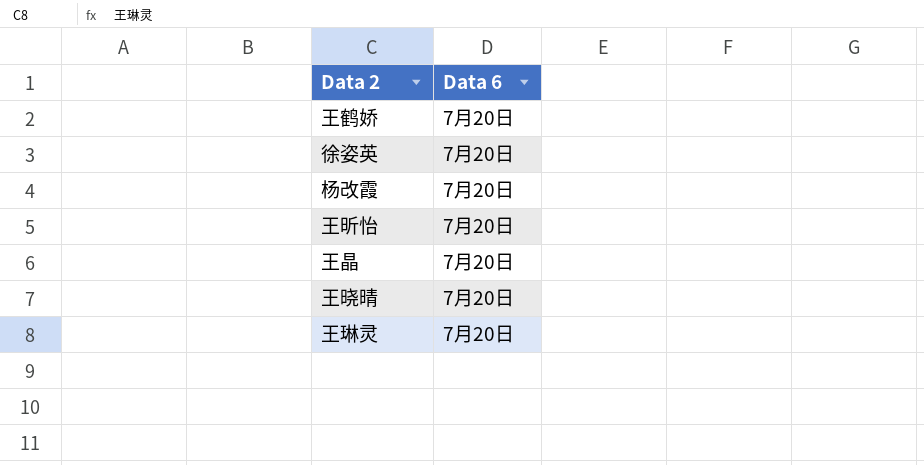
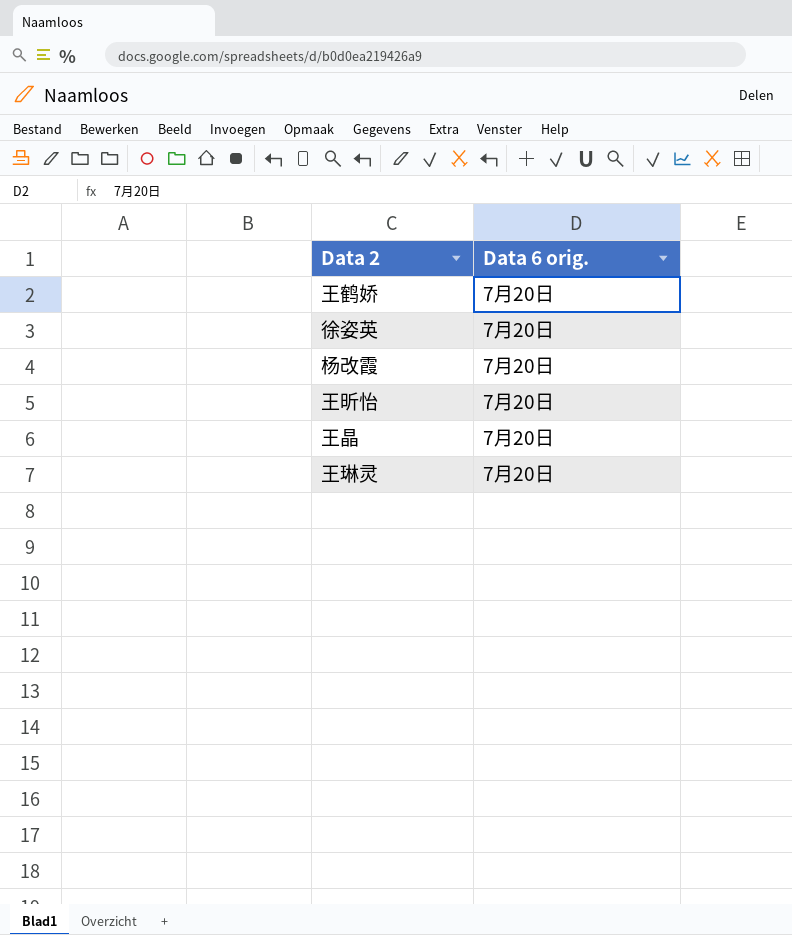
column name: Data 6 -> Data 6 orig.
row 王晓晴: 7月20日 -> none

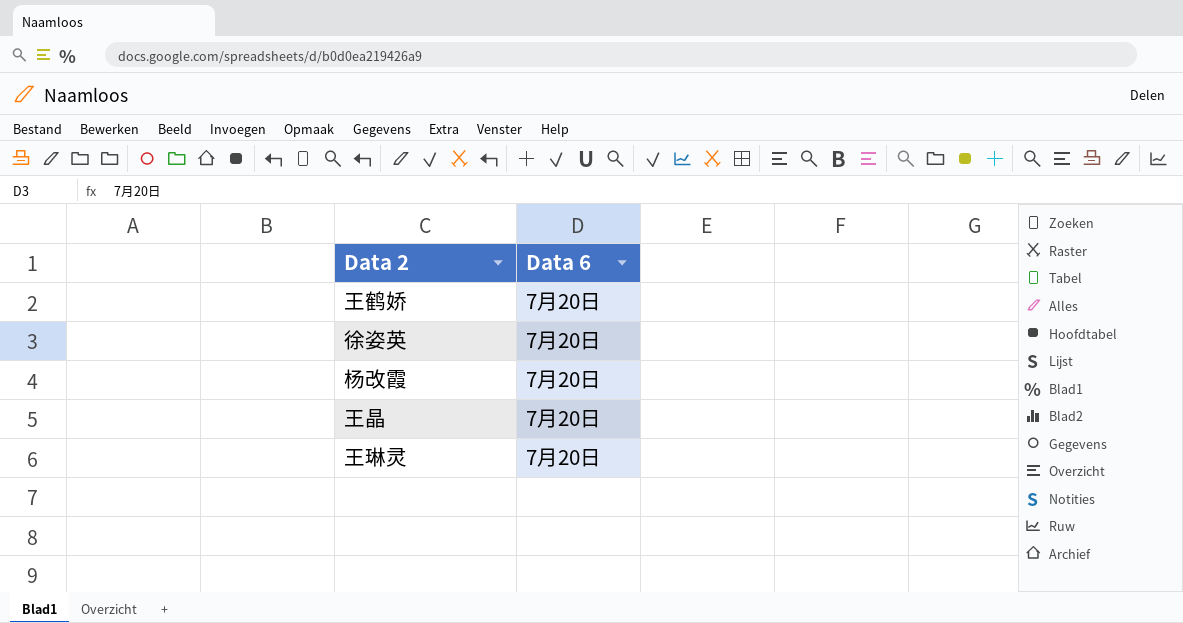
column name: Data 6 orig. -> Data 6
row 王昕怡: 7月20日 -> none

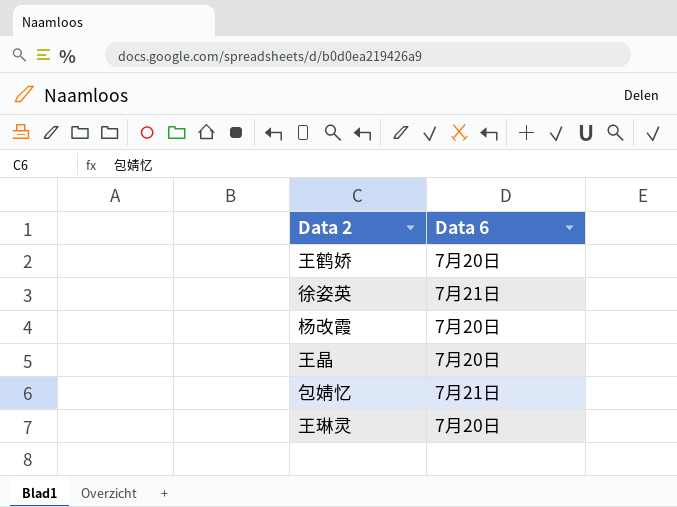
徐姿英 | Data 6: 7月20日 -> 7月21日
row 包婧忆: none -> 7月21日

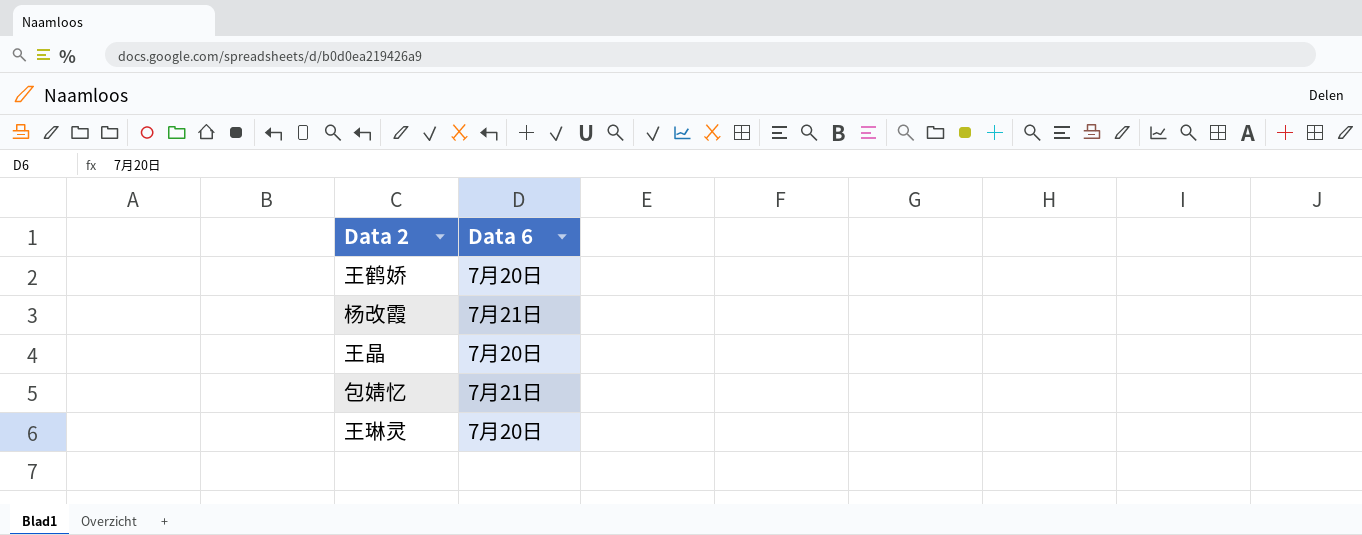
row 徐姿英: 7月21日 -> none
杨改霞 | Data 6: 7月20日 -> 7月21日

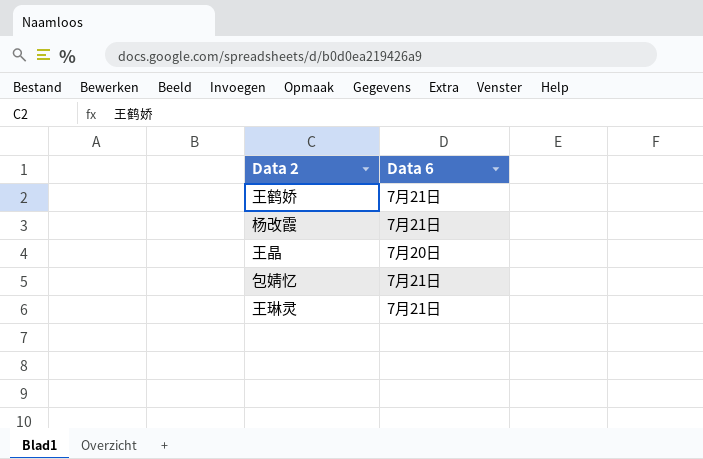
王鹤娇 | Data 6: 7月20日 -> 7月21日
王琳灵 | Data 6: 7月20日 -> 7月21日

